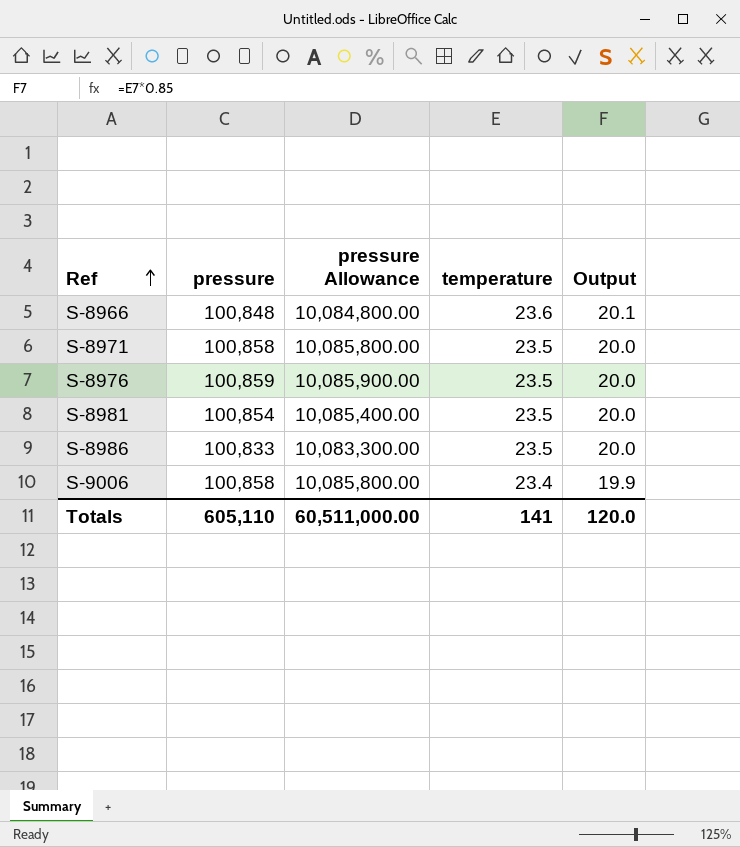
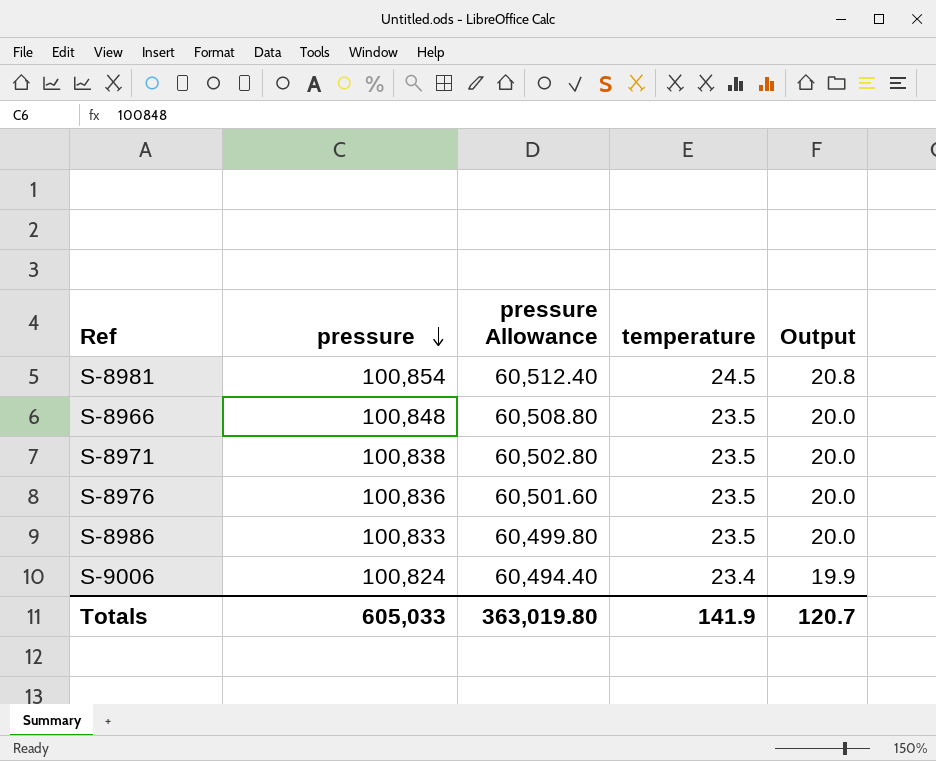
row order: Ref ascending -> pressure descending
column pressure Allowance | formula: [pressure] * 100 -> [pressure] * 0.6
S-8981 | temperature: 23.5 -> 24.5
S-8981 | Output: 20.0 -> 20.8
S-8966 | temperature: 23.6 -> 23.5
S-8966 | Output: 20.1 -> 20.0
S-8971 | pressure: 100,858 -> 100,838
S-8976 | pressure: 100,859 -> 100,836
S-9006 | pressure: 100,858 -> 100,824
Totals | pressure: 605,110 -> 605,033
Totals | pressure Allowance: 60,511,000.00 -> 363,019.80
Totals | temperature: 141 -> 141.9
Totals | Output: 120.0 -> 120.7

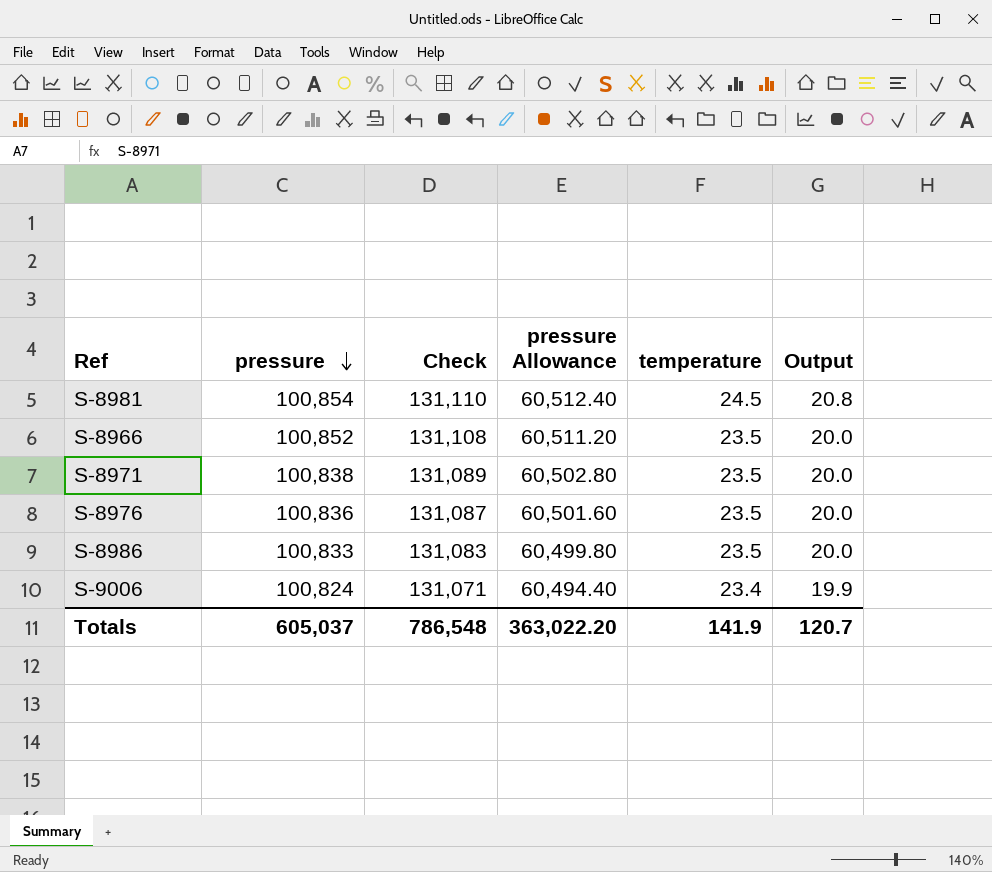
column Check | formula: none -> [pressure] * 1.3
S-8966 | pressure: 100,848 -> 100,852
S-8966 | pressure Allowance: 60,508.80 -> 60,511.20
Totals | pressure: 605,033 -> 605,037
Totals | pressure Allowance: 363,019.80 -> 363,022.20

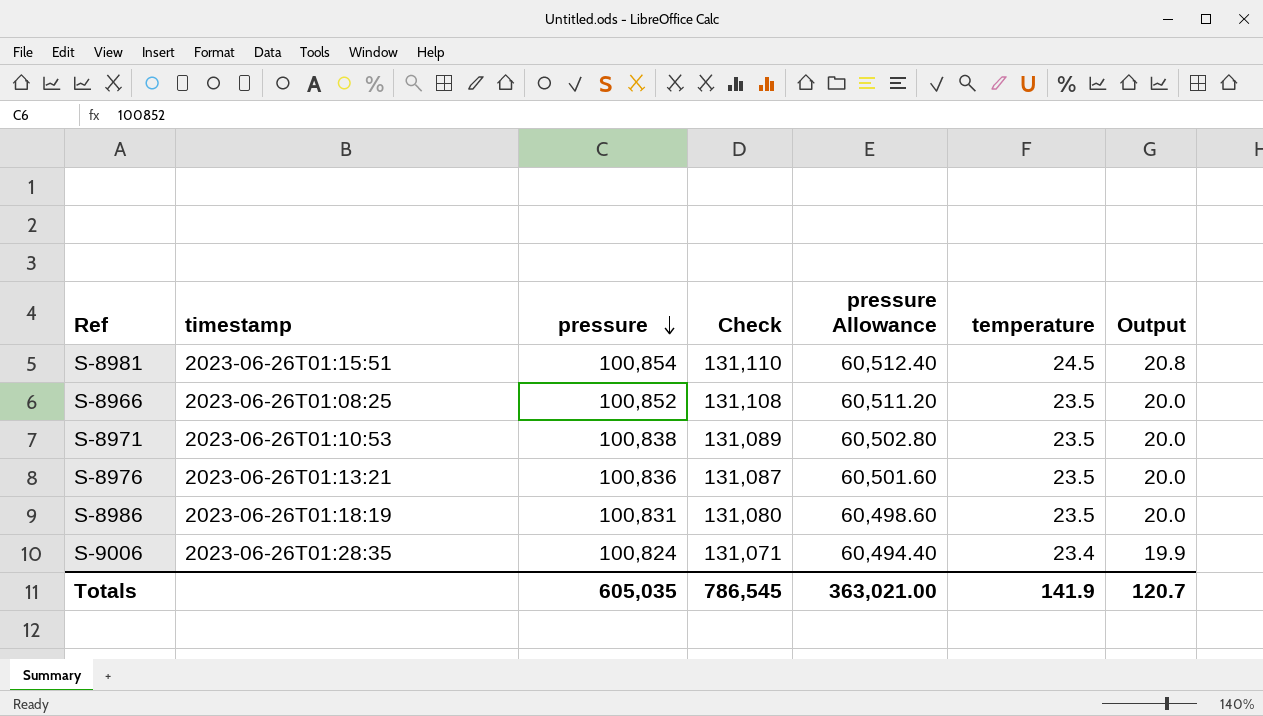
column timestamp | position: none -> 2
S-8986 | pressure: 100,833 -> 100,831
S-8986 | Check: 131,083 -> 131,080
S-8986 | pressure Allowance: 60,499.80 -> 60,498.60
Totals | pressure: 605,037 -> 605,035
Totals | Check: 786,548 -> 786,545
Totals | pressure Allowance: 363,022.20 -> 363,021.00

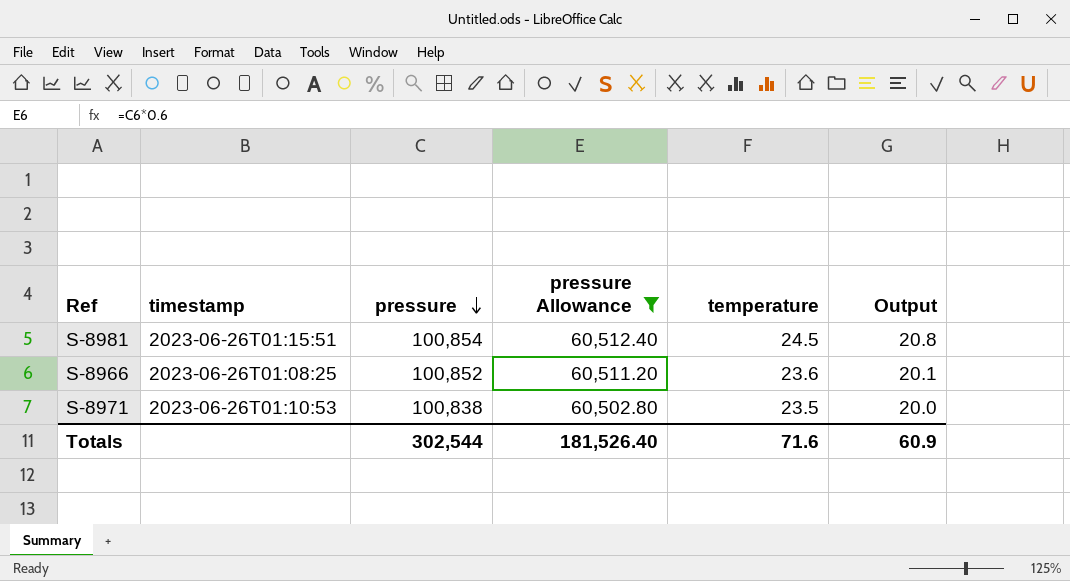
filter: none -> pressure Allowance >= 60,502.80
column Check | formula: [pressure] * 1.3 -> none
S-8966 | temperature: 23.5 -> 23.6
S-8966 | Output: 20.0 -> 20.1
Totals | pressure: 605,035 -> 302,544
Totals | pressure Allowance: 363,021.00 -> 181,526.40
Totals | temperature: 141.9 -> 71.6
Totals | Output: 120.7 -> 60.9

